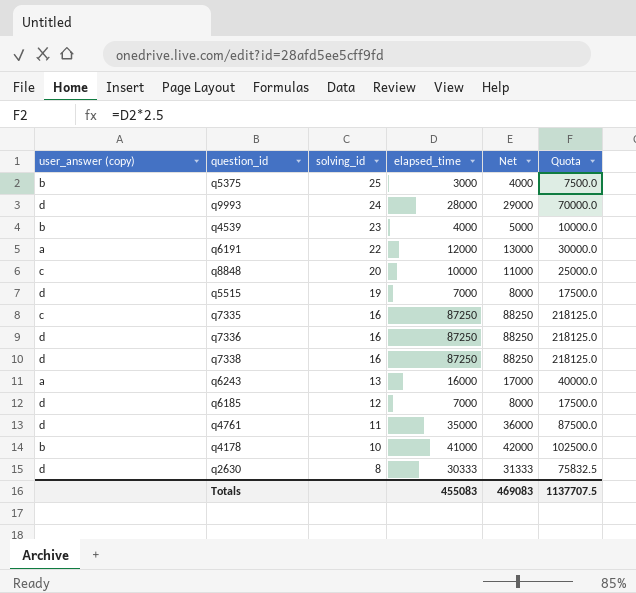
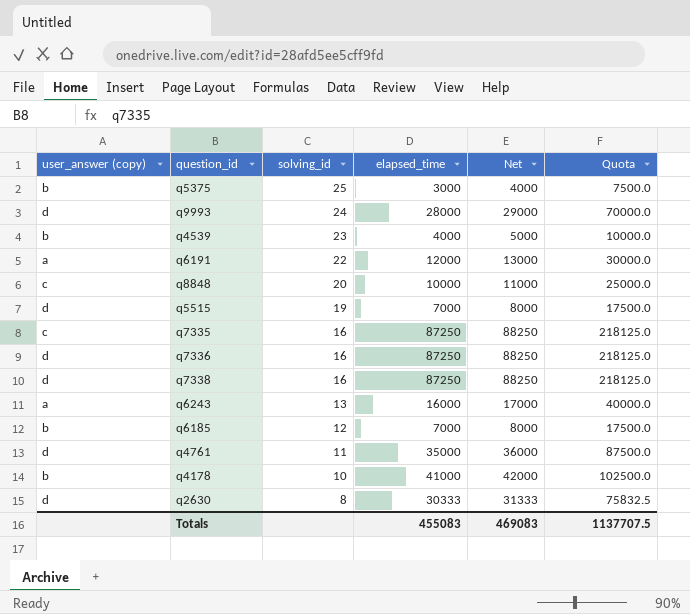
q6185 | user_answer (copy): d -> b

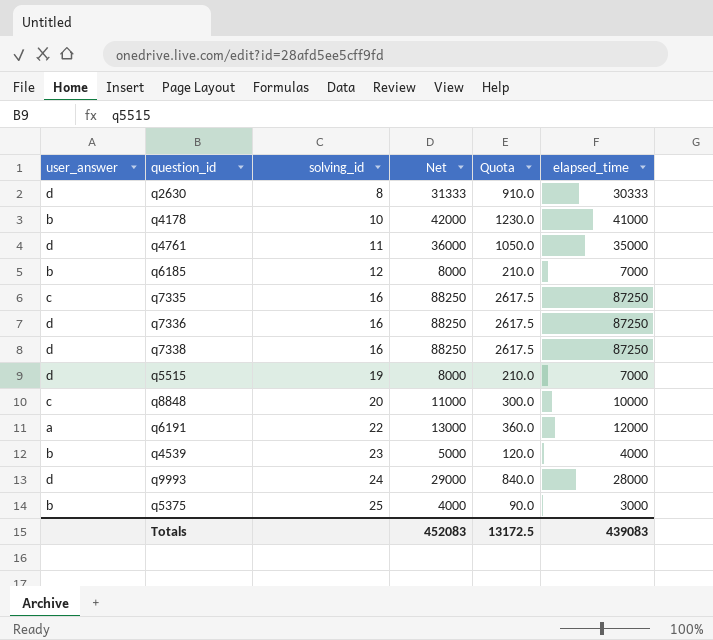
row order: solving_id descending -> solving_id ascending
column name: user_answer (copy) -> user_answer
column Quota | formula: [elapsed_time] * 2.5 -> [elapsed_time] * 0.03
column elapsed_time | position: 4 -> 6
row q6243: a | 13 | 16000 | 17000 | 40000.0 -> none
Totals | Net: 469083 -> 452083
Totals | Quota: 1137707.5 -> 13172.5
Totals | elapsed_time: 455083 -> 439083

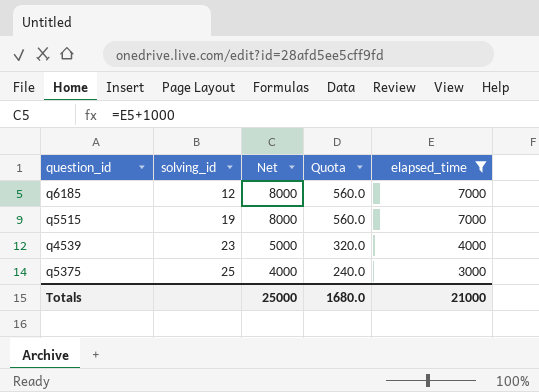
filter: none -> elapsed_time <= 7000
column user_answer | position: 1 -> none
column Quota | formula: [elapsed_time] * 0.03 -> [elapsed_time] * 0.08
Totals | Net: 452083 -> 25000
Totals | Quota: 13172.5 -> 1680.0
Totals | elapsed_time: 439083 -> 21000

